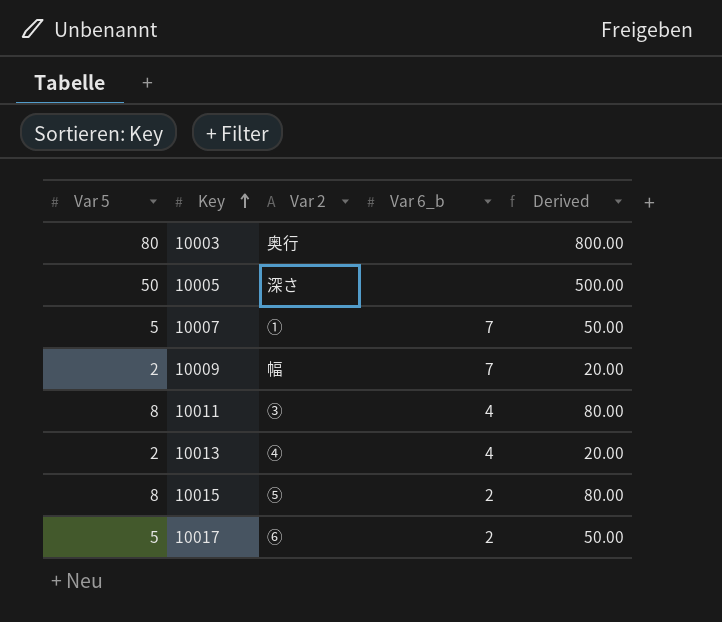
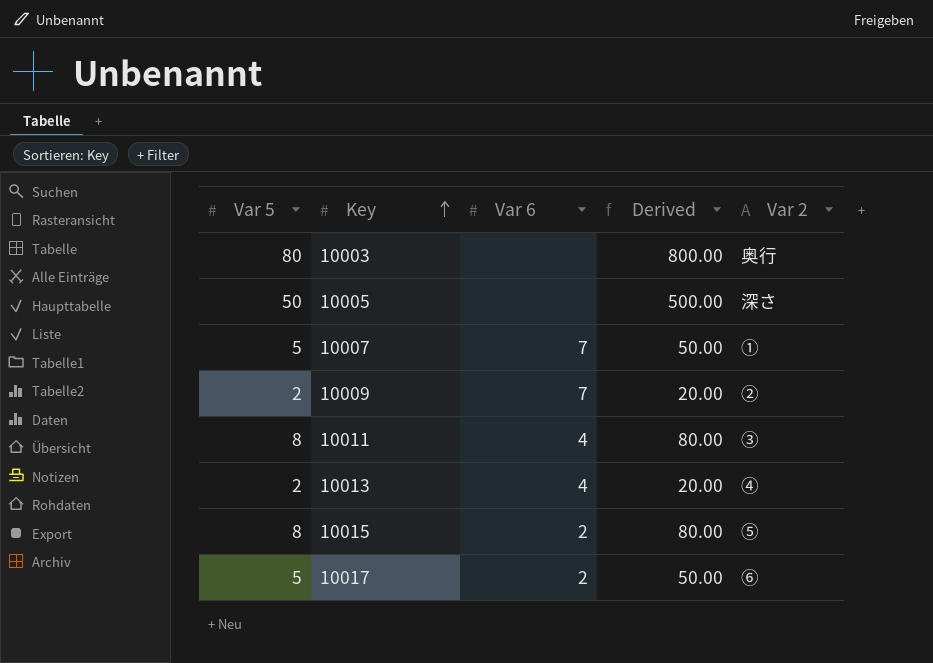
column name: Var 6_b -> Var 6
column Var 2 | position: 3 -> 5
10009 | Var 2: 幅 -> ②

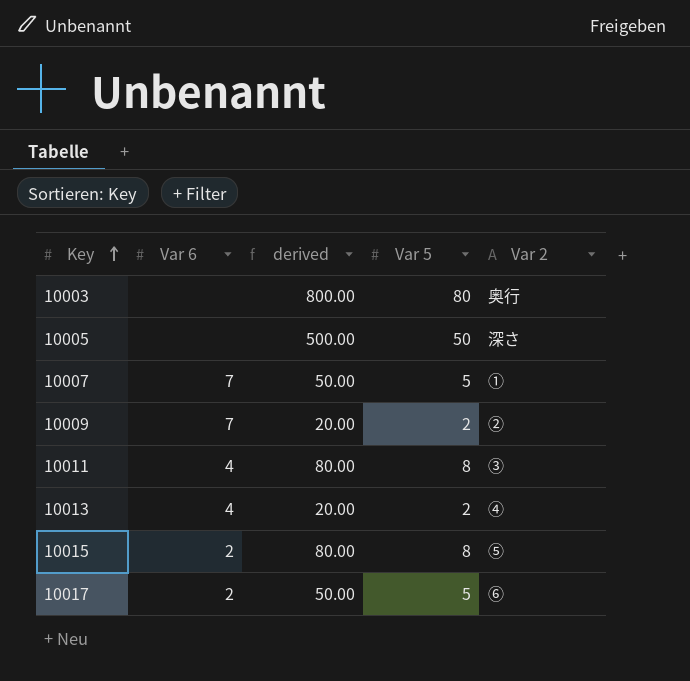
column name: Derived -> derived
column Var 5 | position: 1 -> 4

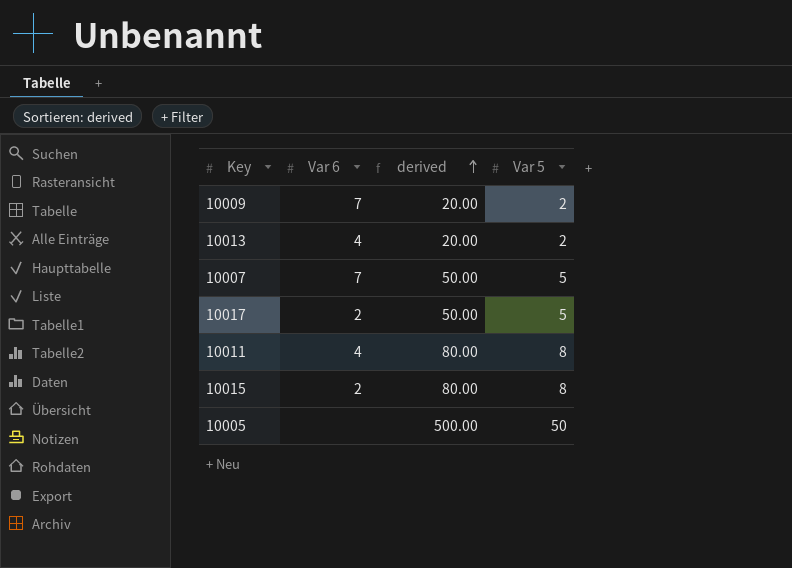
row order: Key ascending -> derived ascending
column Var 2 | position: 5 -> none
row 10003: none | 800.00 | 80 | 奥行 -> none

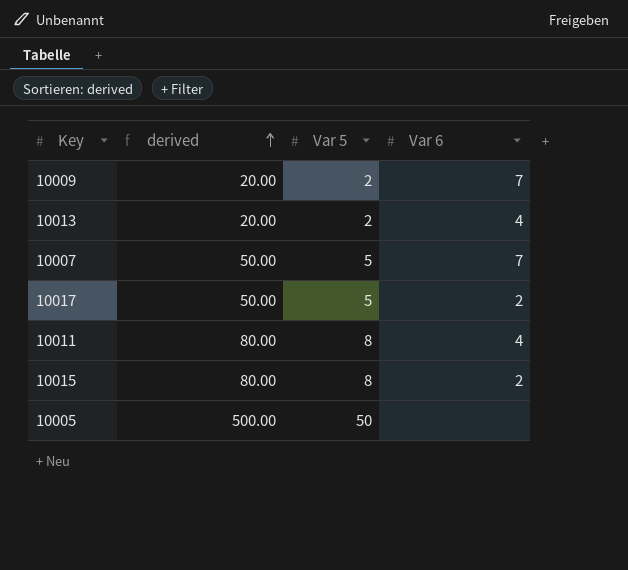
column Var 6 | position: 2 -> 4

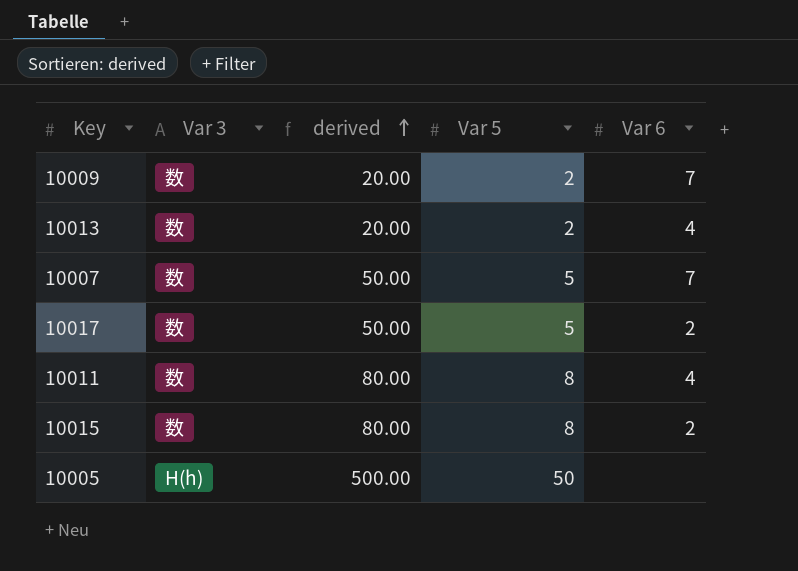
column Var 3 | position: none -> 2

